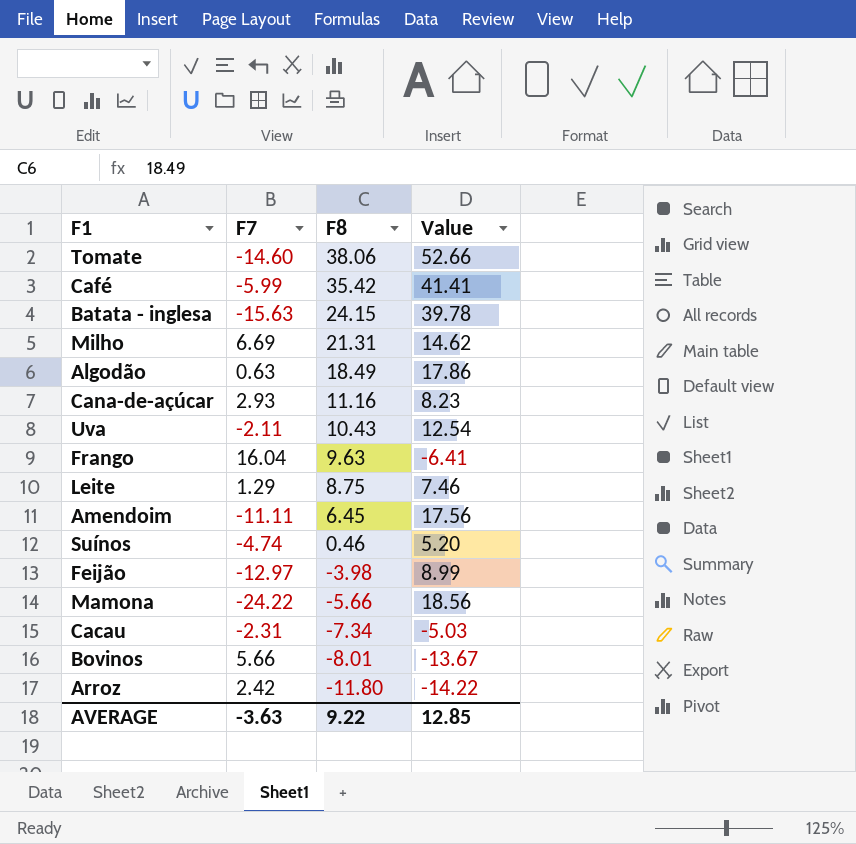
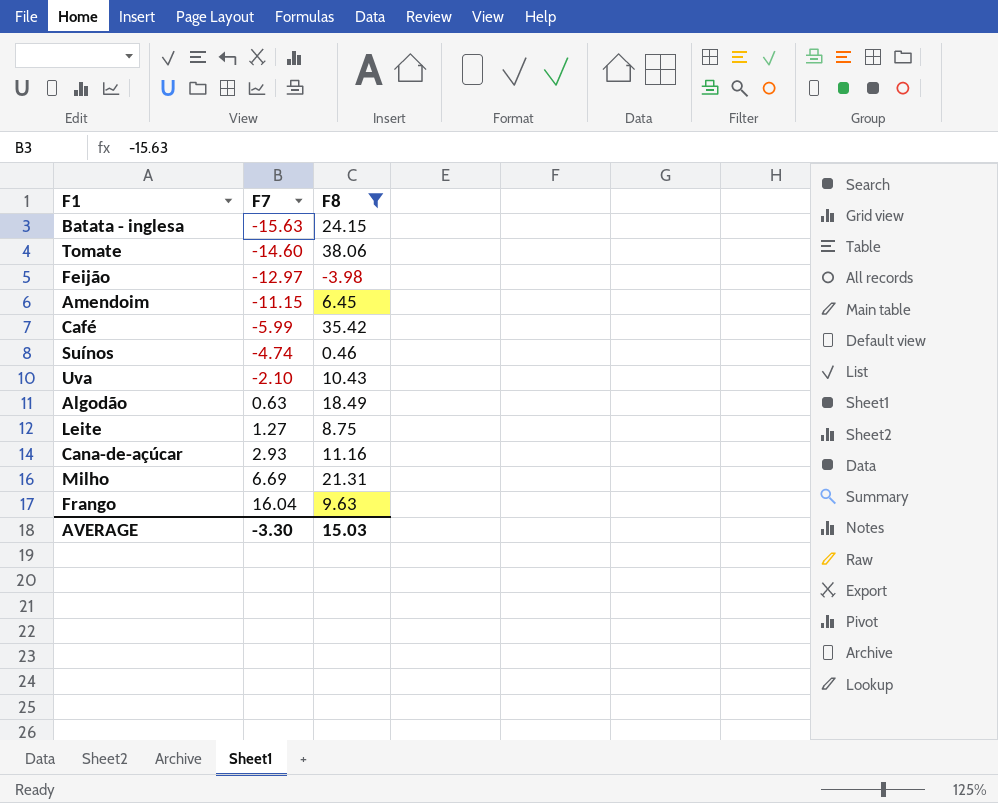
filter: none -> F8 >= -3.98
row order: F8 descending -> F7 ascending
column Value | formula: [F8] - [F7] -> none
Amendoim | F7: -11.11 -> -11.15
Uva | F7: -2.11 -> -2.10
Leite | F7: 1.29 -> 1.27
AVERAGE | F7: -3.63 -> -3.30
AVERAGE | F8: 9.22 -> 15.03

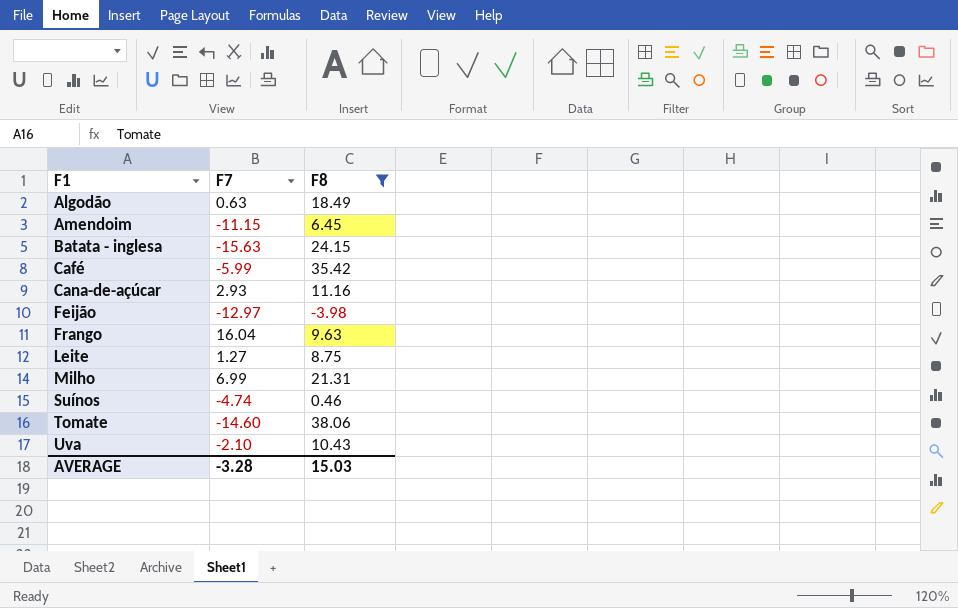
row order: F7 ascending -> F1 ascending
Milho | F7: 6.69 -> 6.99
AVERAGE | F7: -3.30 -> -3.28

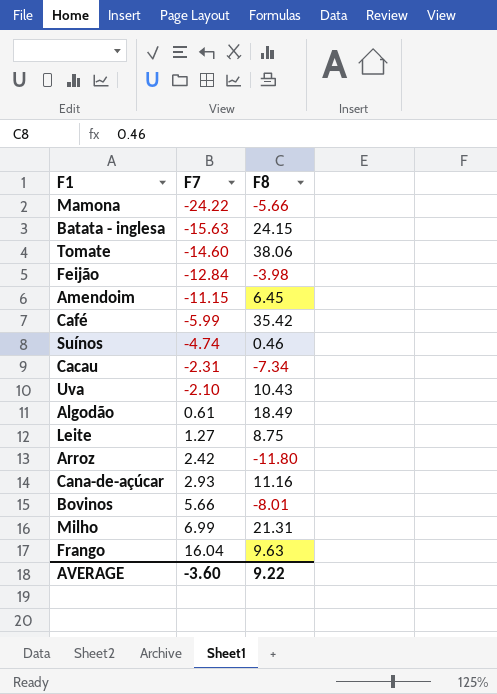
filter: F8 >= -3.98 -> none
row order: F1 ascending -> F7 ascending
Feijão | F7: -12.97 -> -12.84
Algodão | F7: 0.63 -> 0.61
AVERAGE | F7: -3.28 -> -3.60
AVERAGE | F8: 15.03 -> 9.22

